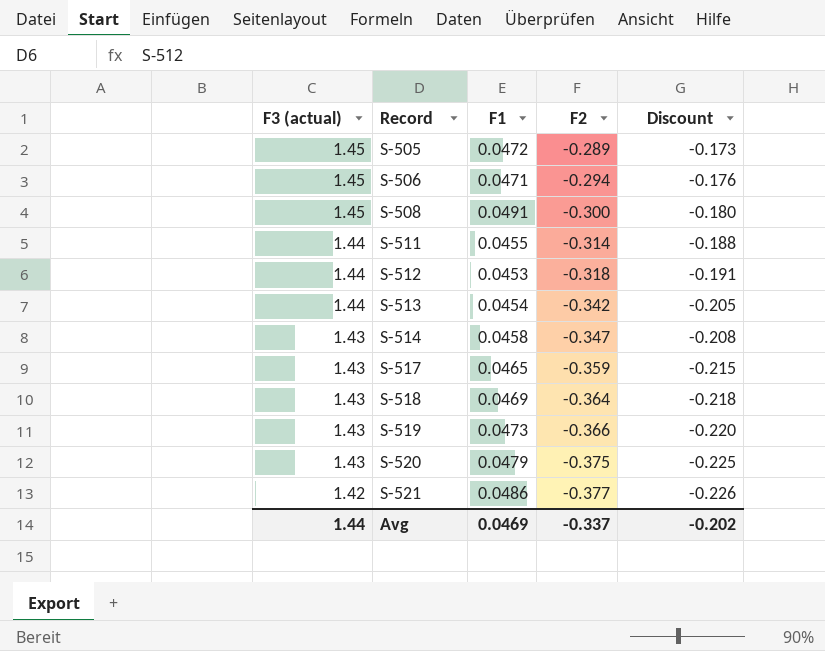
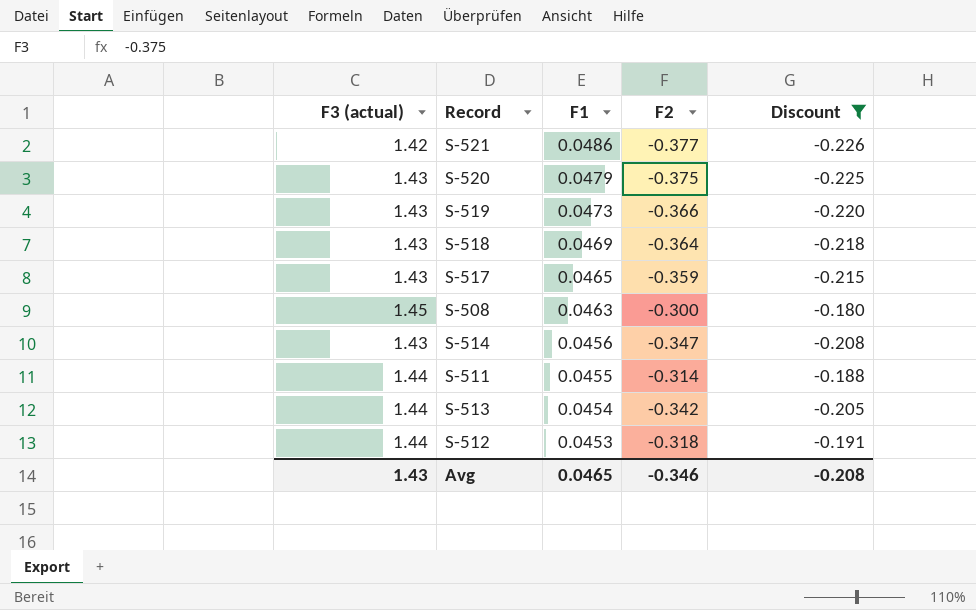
filter: none -> Discount <= -0.180
row order: F3 (actual) descending -> F1 descending
S-508 | F1: 0.0491 -> 0.0463
S-514 | F1: 0.0458 -> 0.0456
Avg | F3 (actual): 1.44 -> 1.43
Avg | F1: 0.0469 -> 0.0465
Avg | F2: -0.337 -> -0.346
Avg | Discount: -0.202 -> -0.208

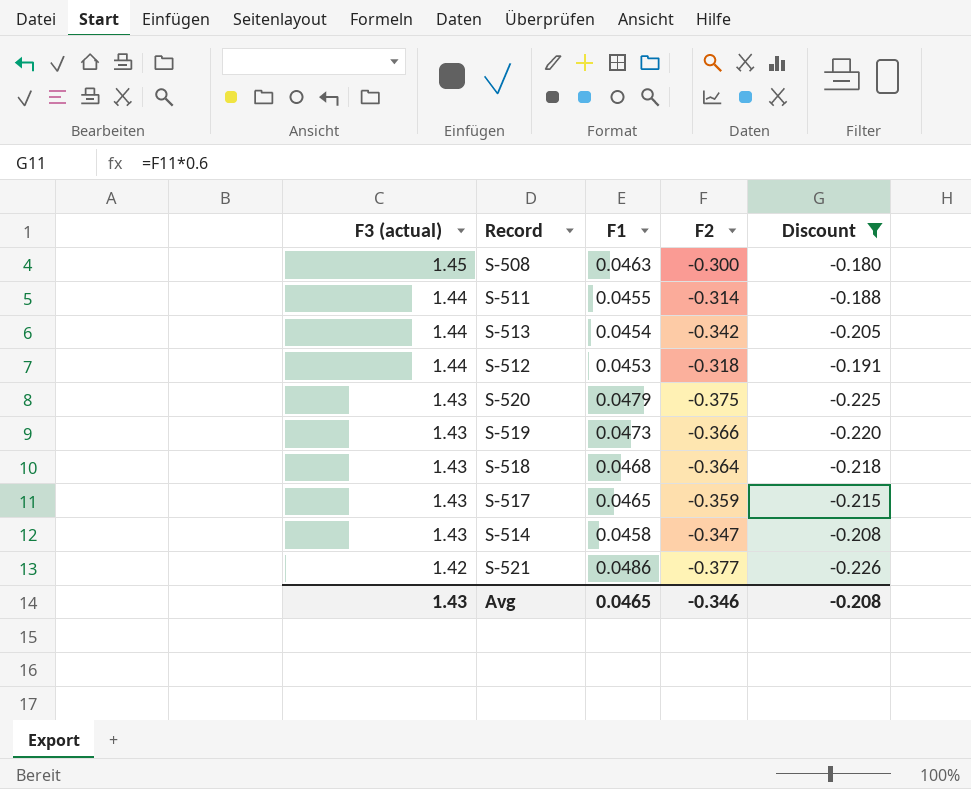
row order: F1 descending -> F3 (actual) descending
S-518 | F1: 0.0469 -> 0.0468
S-514 | F1: 0.0456 -> 0.0458

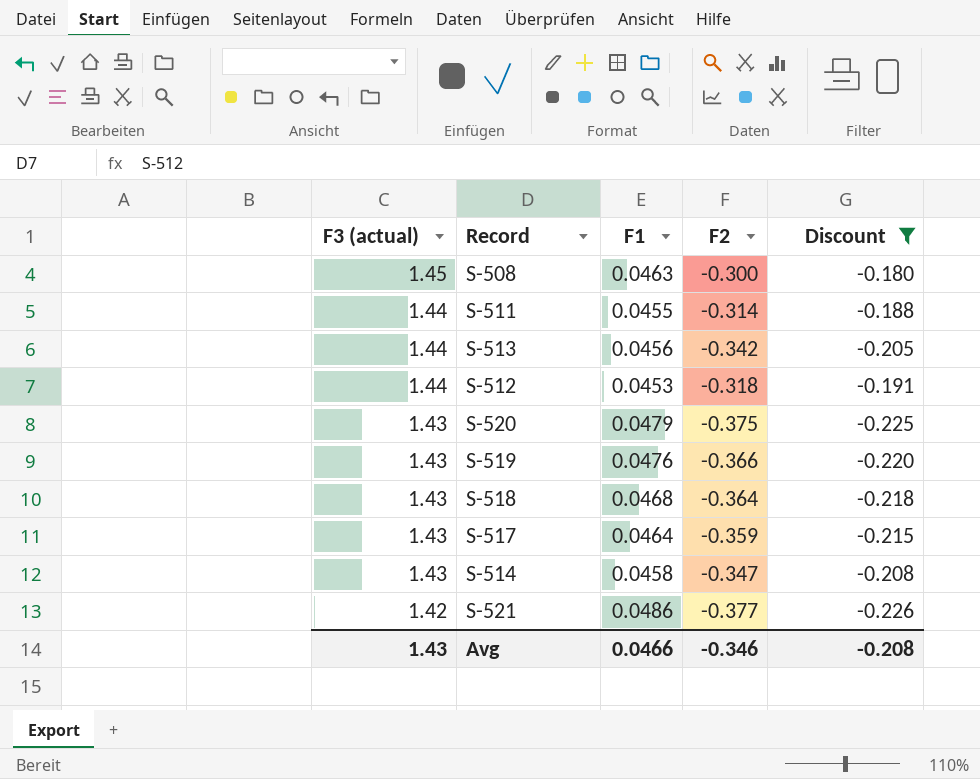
S-513 | F1: 0.0454 -> 0.0456
S-519 | F1: 0.0473 -> 0.0476
S-517 | F1: 0.0465 -> 0.0464
Avg | F1: 0.0465 -> 0.0466

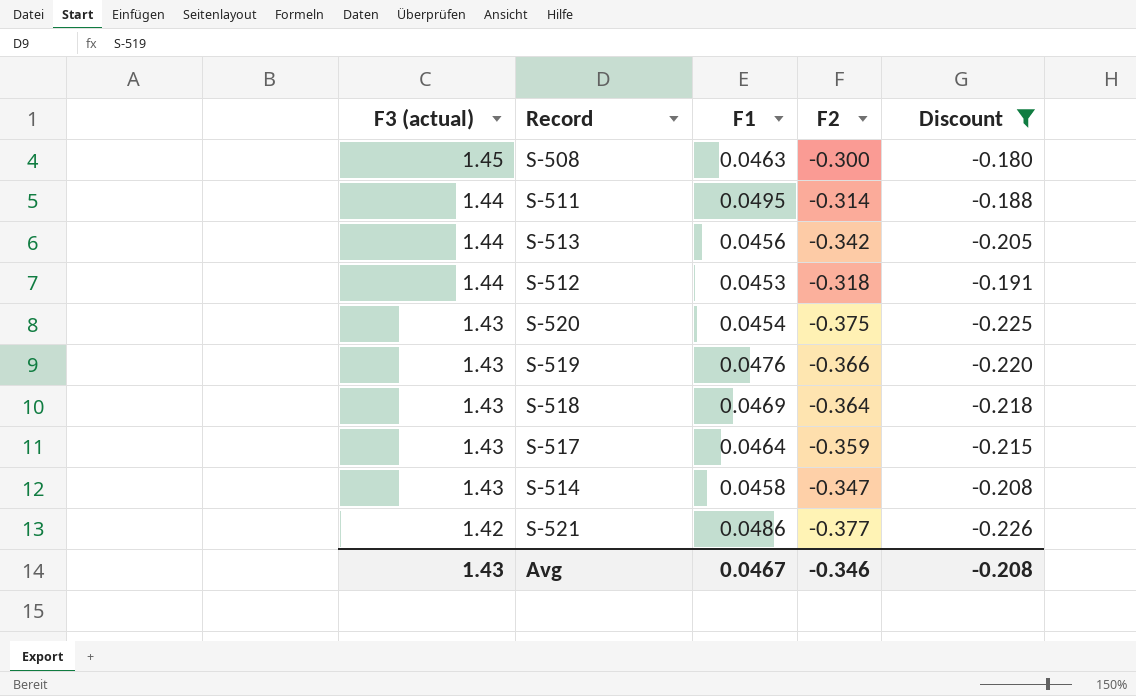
S-511 | F1: 0.0455 -> 0.0495
S-520 | F1: 0.0479 -> 0.0454
S-518 | F1: 0.0468 -> 0.0469
Avg | F1: 0.0466 -> 0.0467

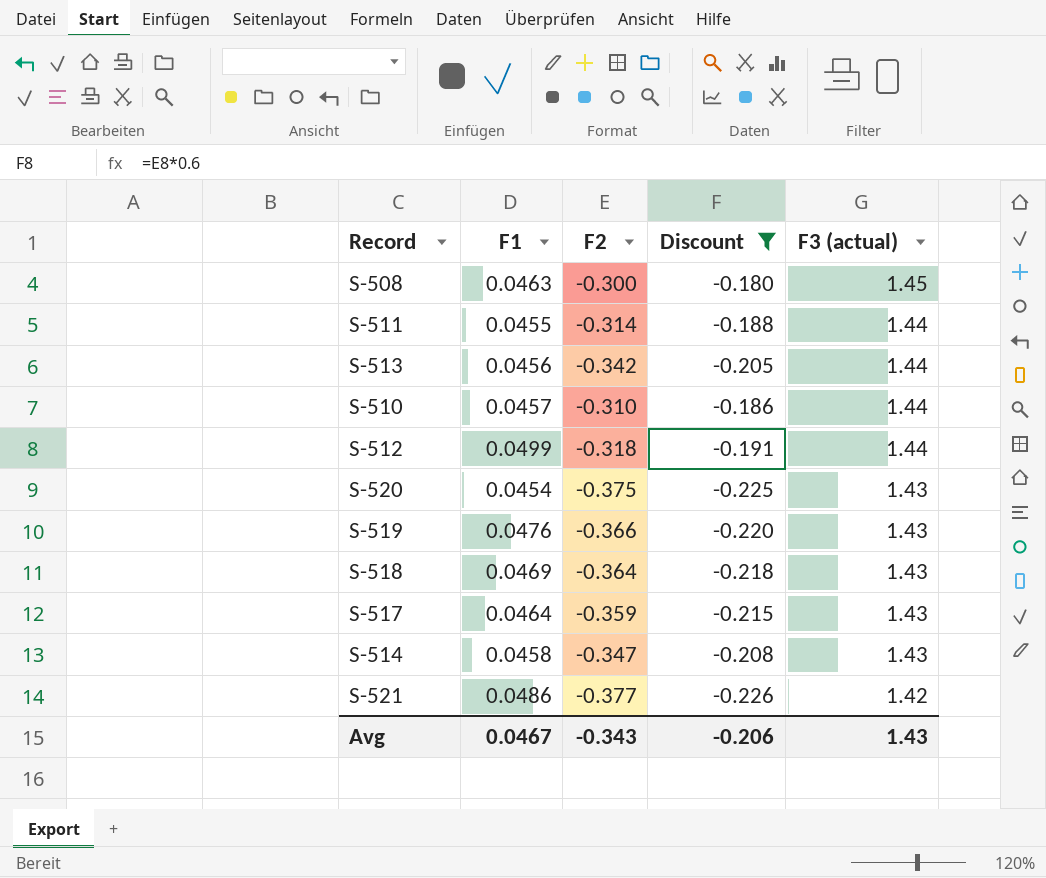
column F3 (actual) | position: 1 -> 5
S-511 | F1: 0.0495 -> 0.0455
row S-510: none -> 0.0457 | -0.310 | -0.186 | 1.44
S-512 | F1: 0.0453 -> 0.0499
Avg | F2: -0.346 -> -0.343
Avg | Discount: -0.208 -> -0.206

